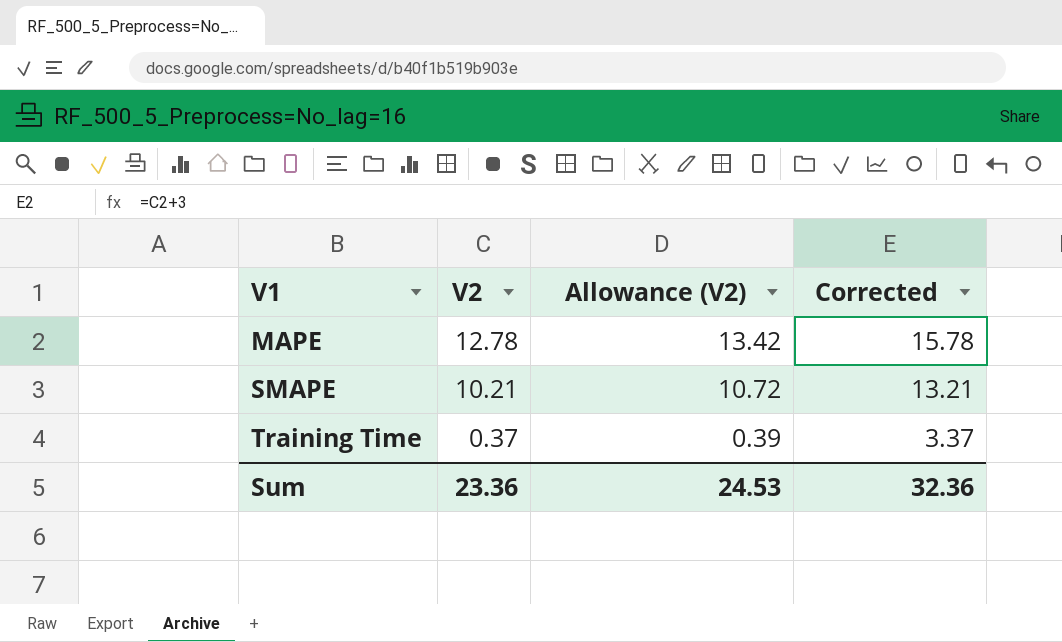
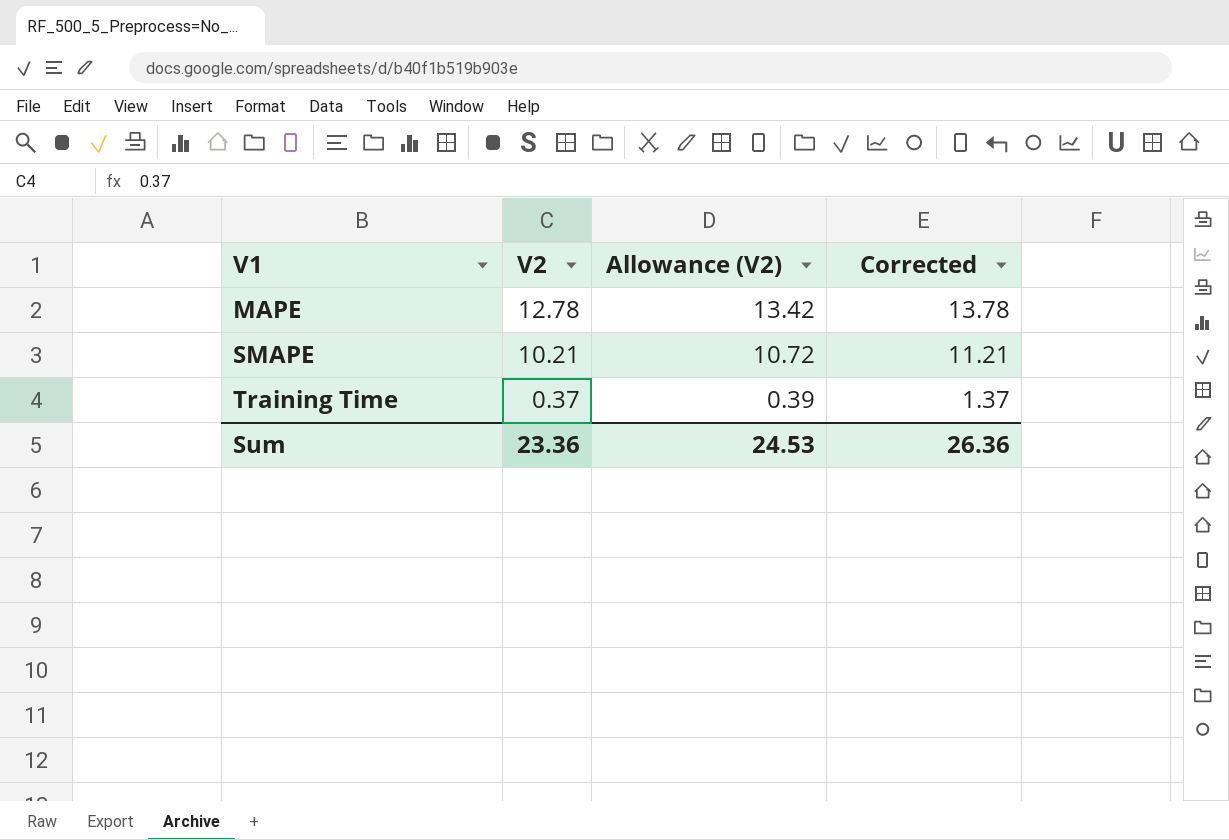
column Corrected | formula: [V2] + 3 -> [V2] + 1
Sum | Corrected: 32.36 -> 26.36

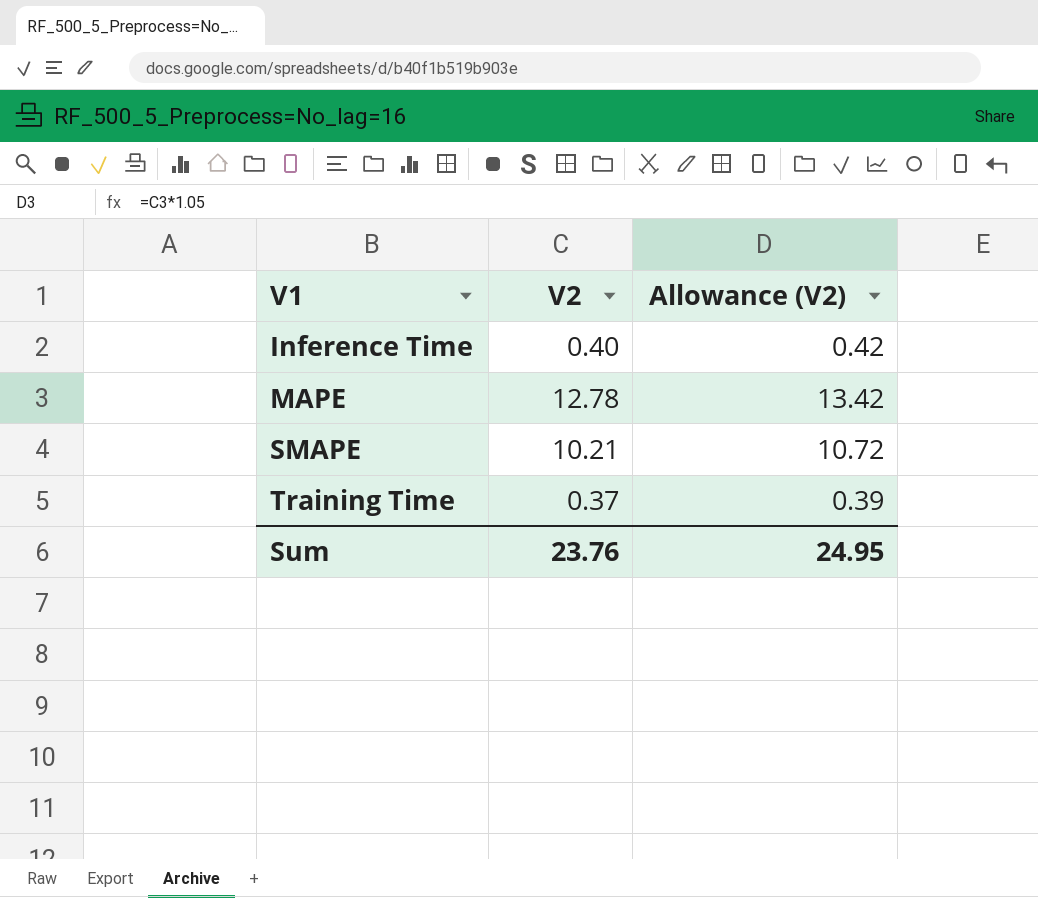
column Corrected | formula: [V2] + 1 -> none
row Inference Time: none -> 0.40 | 0.42
Sum | V2: 23.36 -> 23.76
Sum | Allowance (V2): 24.53 -> 24.95

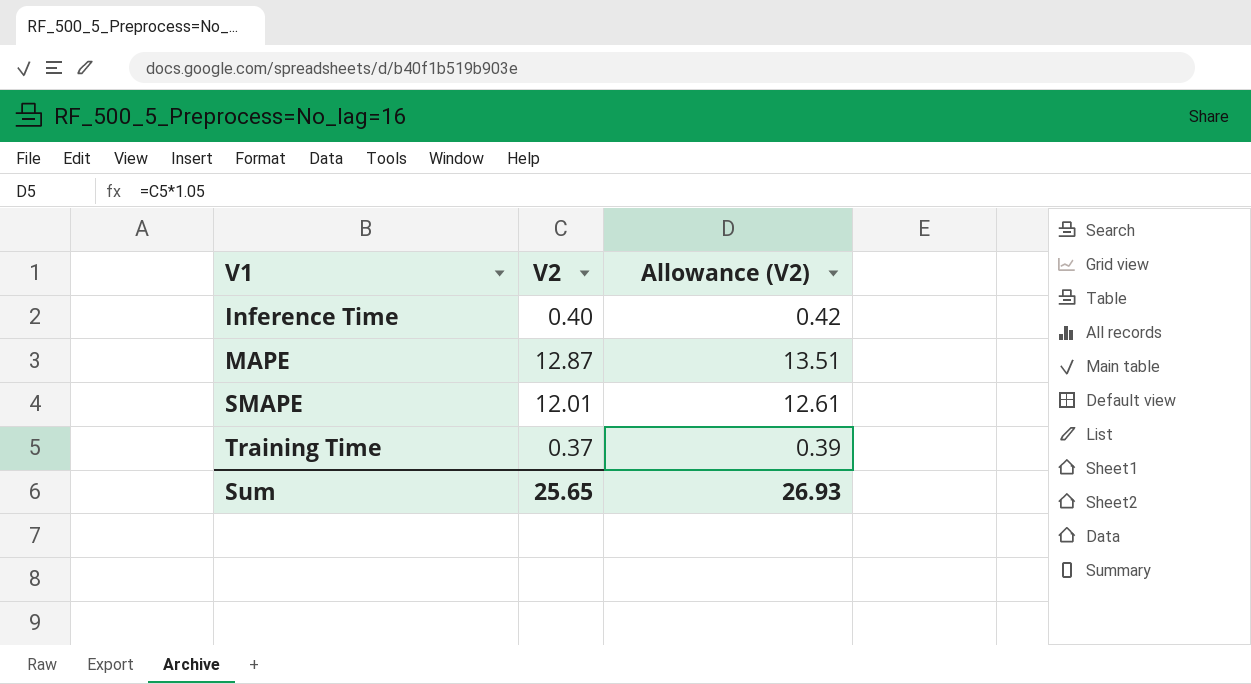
MAPE | V2: 12.78 -> 12.87
MAPE | Allowance (V2): 13.42 -> 13.51
SMAPE | V2: 10.21 -> 12.01
SMAPE | Allowance (V2): 10.72 -> 12.61
Sum | V2: 23.76 -> 25.65
Sum | Allowance (V2): 24.95 -> 26.93

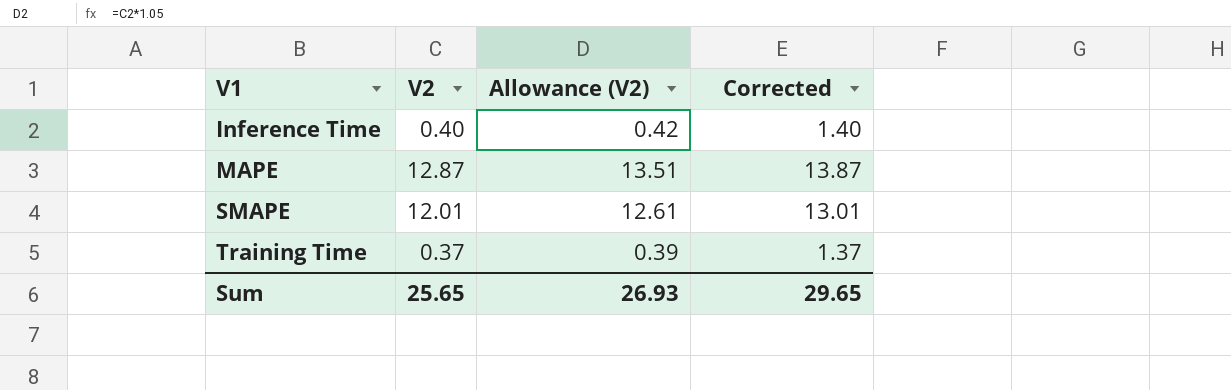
column Corrected | formula: none -> [V2] + 1

